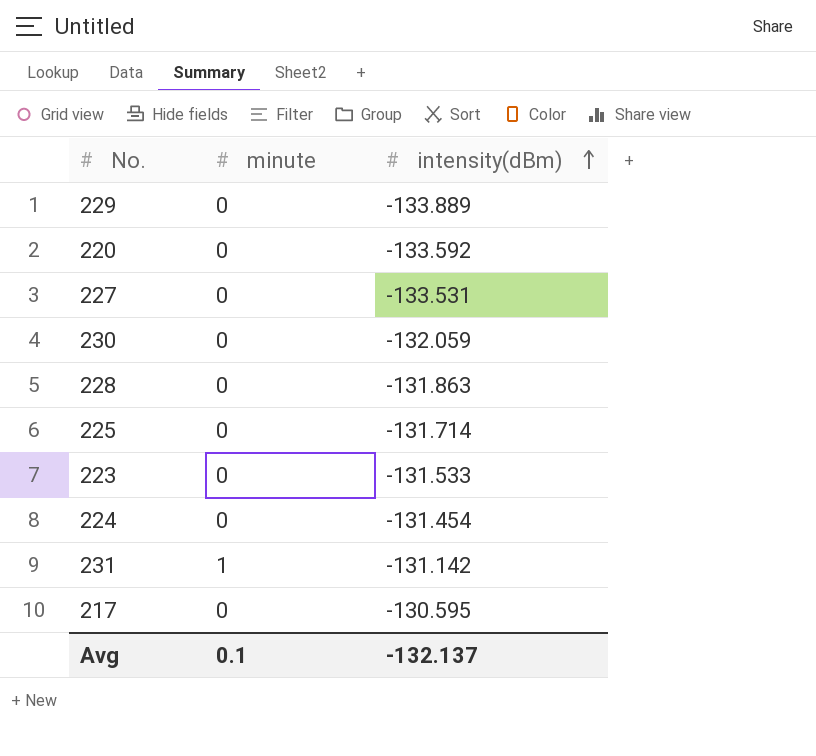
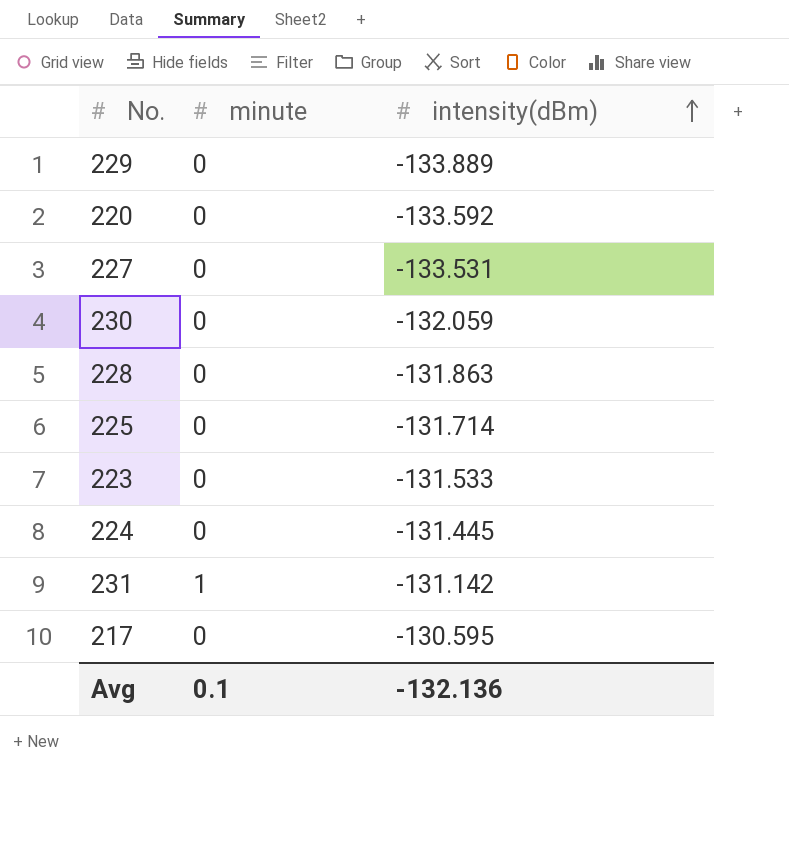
224 | intensity(dBm): -131.454 -> -131.445
Avg | intensity(dBm): -132.137 -> -132.136

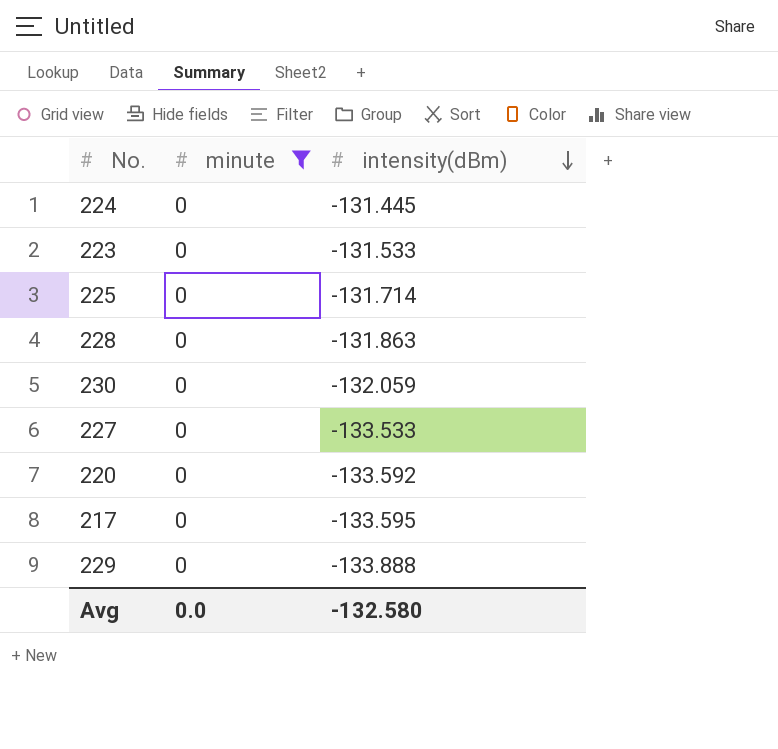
filter: none -> minute = 0
row order: intensity(dBm) ascending -> intensity(dBm) descending
227 | intensity(dBm): -133.531 -> -133.533
217 | intensity(dBm): -130.595 -> -133.595
229 | intensity(dBm): -133.889 -> -133.888
Avg | minute: 0.1 -> 0.0
Avg | intensity(dBm): -132.136 -> -132.580

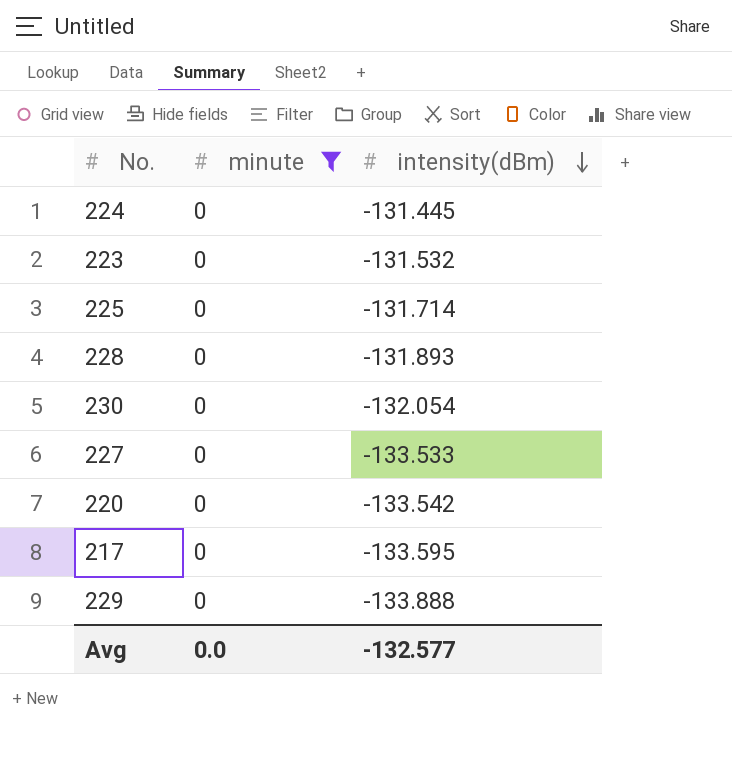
223 | intensity(dBm): -131.533 -> -131.532
228 | intensity(dBm): -131.863 -> -131.893
230 | intensity(dBm): -132.059 -> -132.054
220 | intensity(dBm): -133.592 -> -133.542
Avg | intensity(dBm): -132.580 -> -132.577

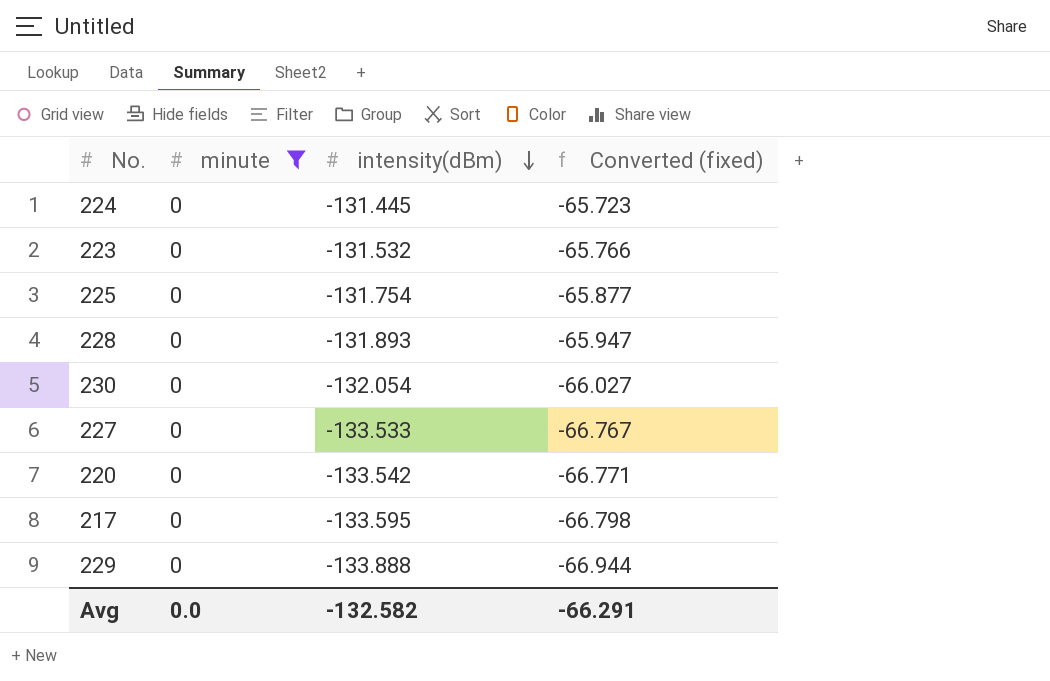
column Converted (fixed) | formula: none -> [intensity(dBm)] * 0.5
225 | intensity(dBm): -131.714 -> -131.754
Avg | intensity(dBm): -132.577 -> -132.582

